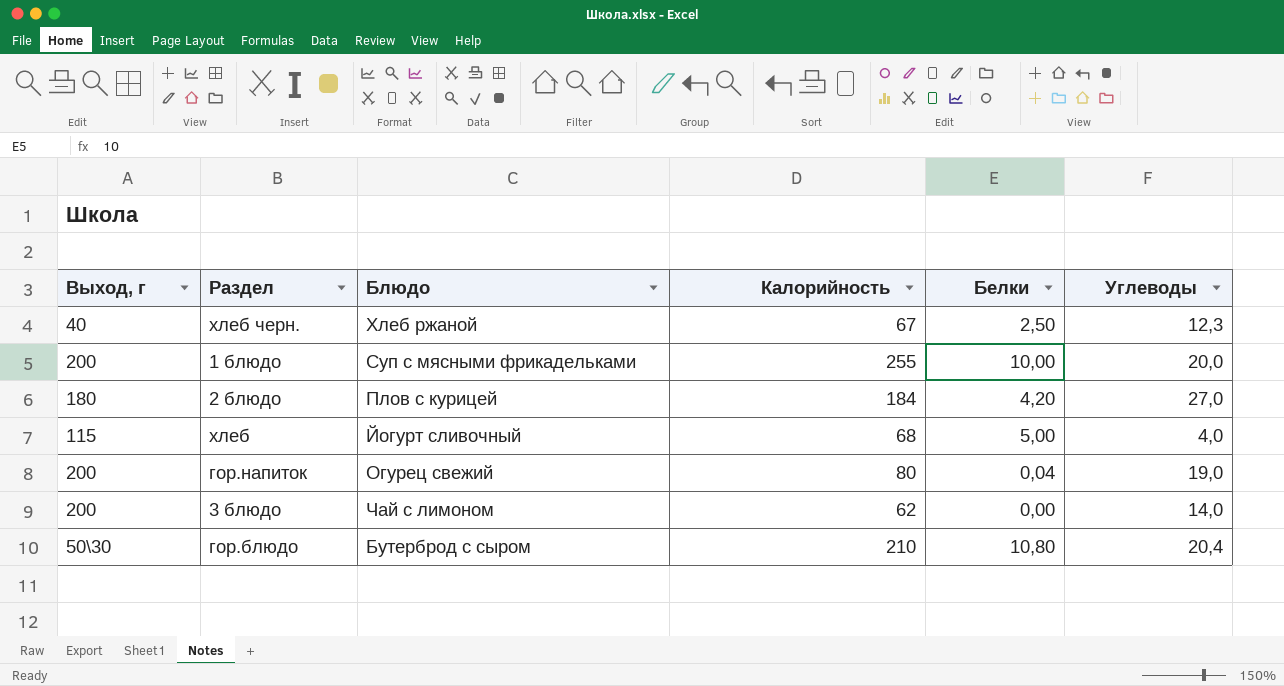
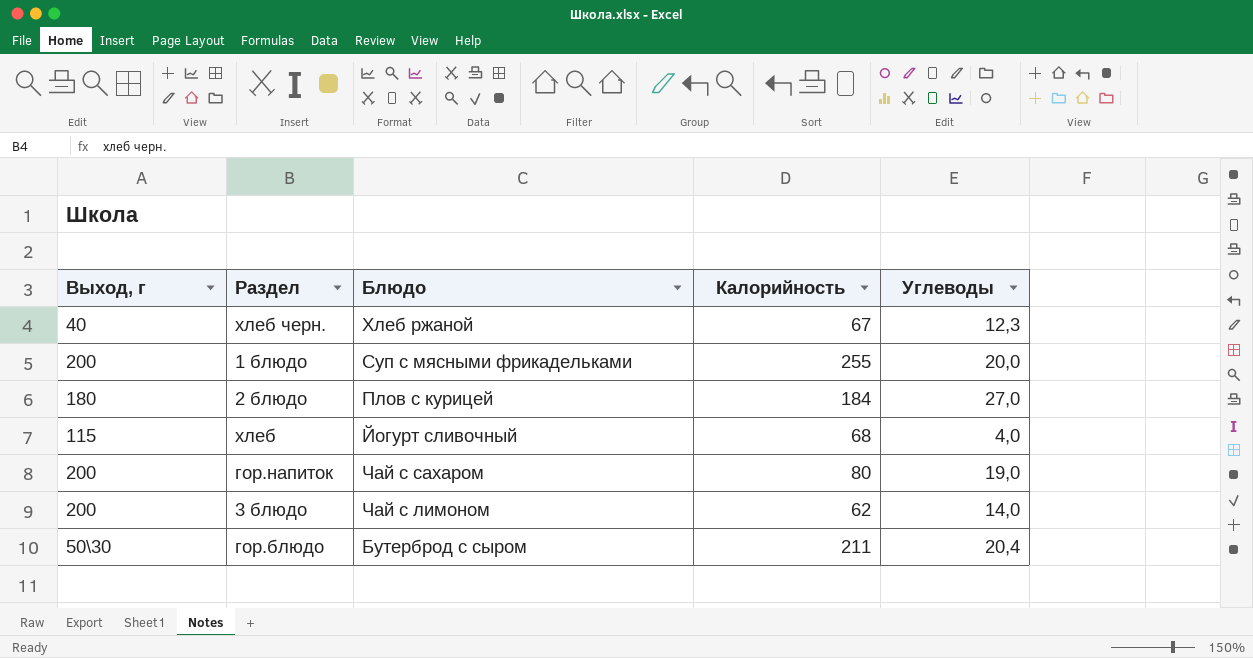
column Белки | position: 5 -> none
гор.напиток | Блюдо: Огурец свежий -> Чай с сахаром
гор.блюдо | Калорийность: 210 -> 211

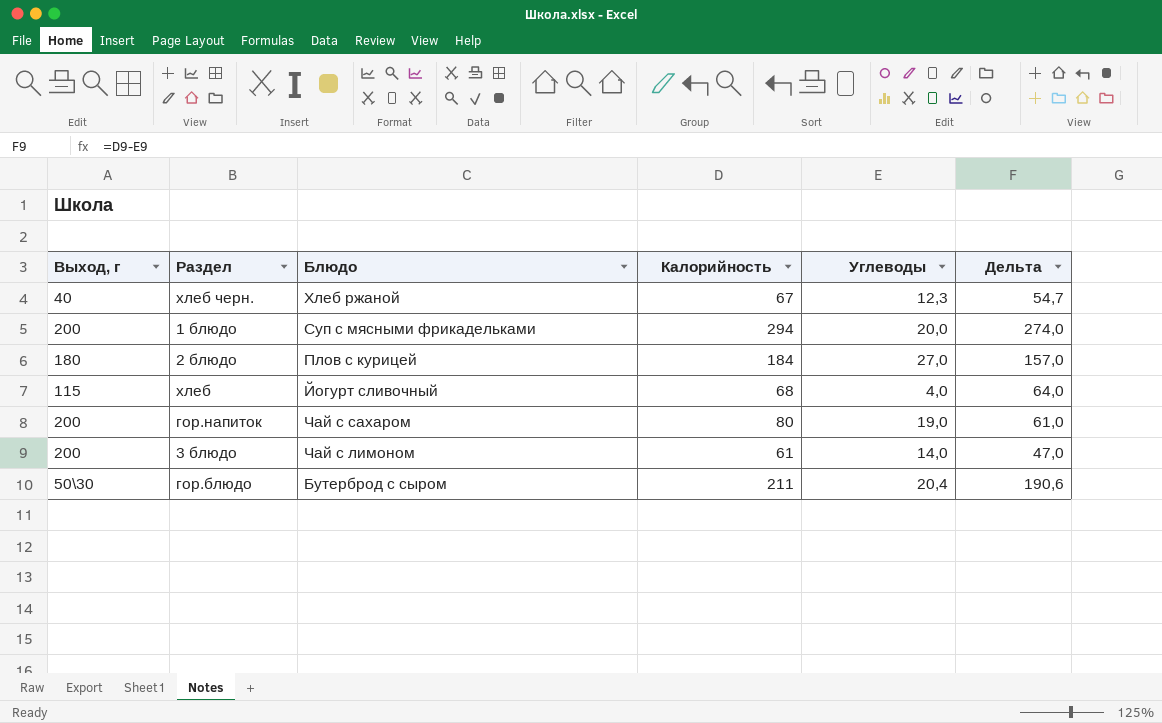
column Дельта | formula: none -> [Калорийность] - [Углеводы]
1 блюдо | Калорийность: 255 -> 294
3 блюдо | Калорийность: 62 -> 61

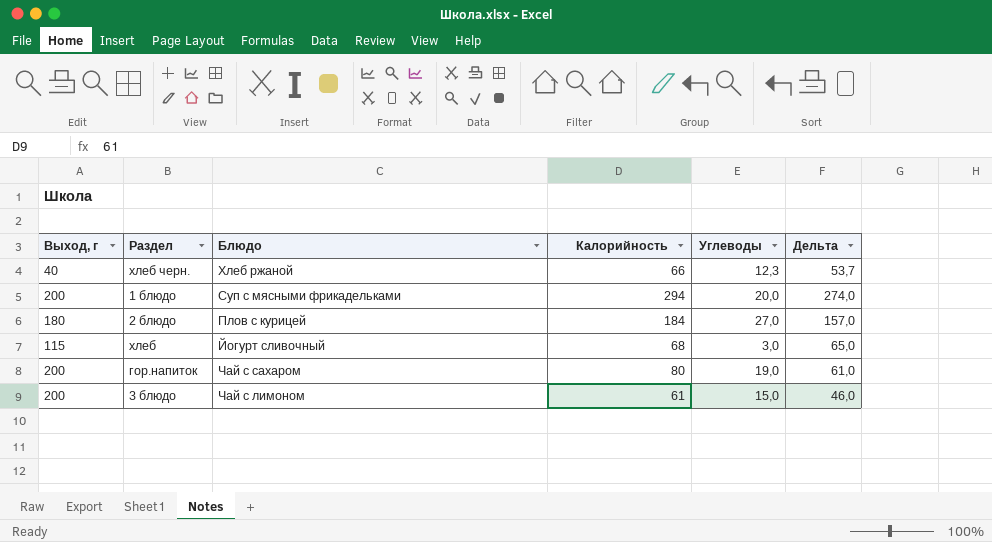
row гор.блюдо: 50\30 | Бутерброд с сыром | 211 | 20,4 | 190,6 -> none
хлеб черн. | Калорийность: 67 -> 66
хлеб черн. | Дельта: 54,7 -> 53,7
хлеб | Углеводы: 4,0 -> 3,0
хлеб | Дельта: 64,0 -> 65,0
3 блюдо | Углеводы: 14,0 -> 15,0
3 блюдо | Дельта: 47,0 -> 46,0

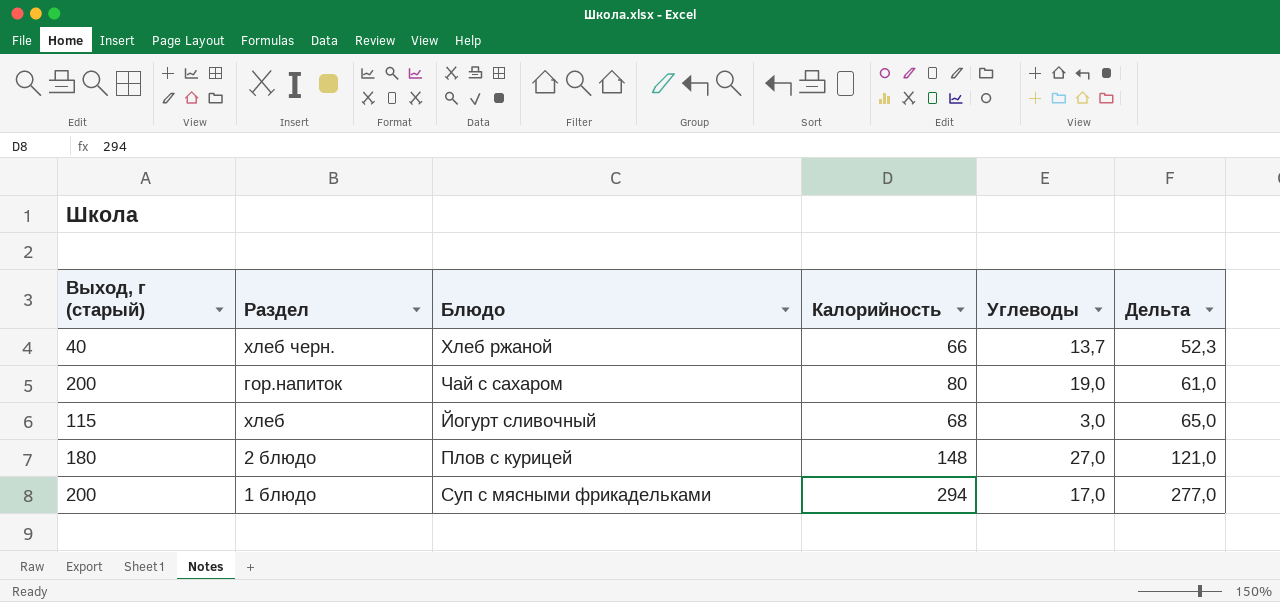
row order: none -> Дельта ascending
column name: Выход, г -> Выход, г (старый)
row 3 блюдо: 200 | Чай с лимоном | 61 | 15,0 | 46,0 -> none
хлеб черн. | Углеводы: 12,3 -> 13,7
хлеб черн. | Дельта: 53,7 -> 52,3
2 блюдо | Калорийность: 184 -> 148
2 блюдо | Дельта: 157,0 -> 121,0
1 блюдо | Углеводы: 20,0 -> 17,0
1 блюдо | Дельта: 274,0 -> 277,0

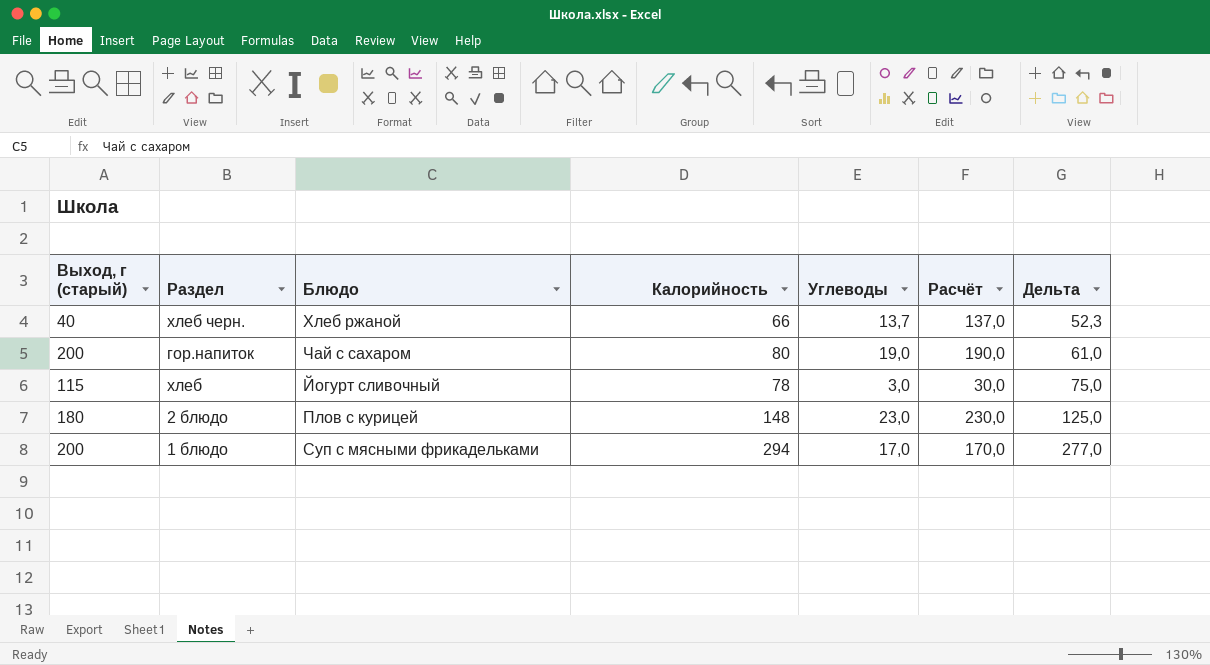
column Расчёт | formula: none -> [Углеводы] * 10
хлеб | Калорийность: 68 -> 78
хлеб | Дельта: 65,0 -> 75,0
2 блюдо | Углеводы: 27,0 -> 23,0
2 блюдо | Дельта: 121,0 -> 125,0

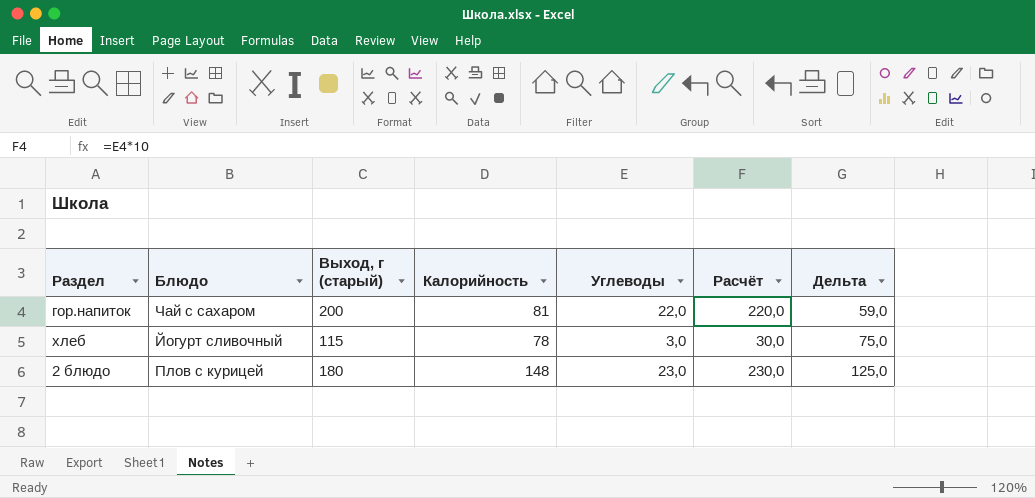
column Выход, г (старый) | position: 1 -> 3
row хлеб черн.: 40 | Хлеб ржаной | 66 | 13,7 | 137,0 | 52,3 -> none
row 1 блюдо: 200 | Суп с мясными фрикадельками | 294 | 17,0 | 170,0 | 277,0 -> none
гор.напиток | Калорийность: 80 -> 81
гор.напиток | Углеводы: 19,0 -> 22,0
гор.напиток | Расчёт: 190,0 -> 220,0
гор.напиток | Дельта: 61,0 -> 59,0

